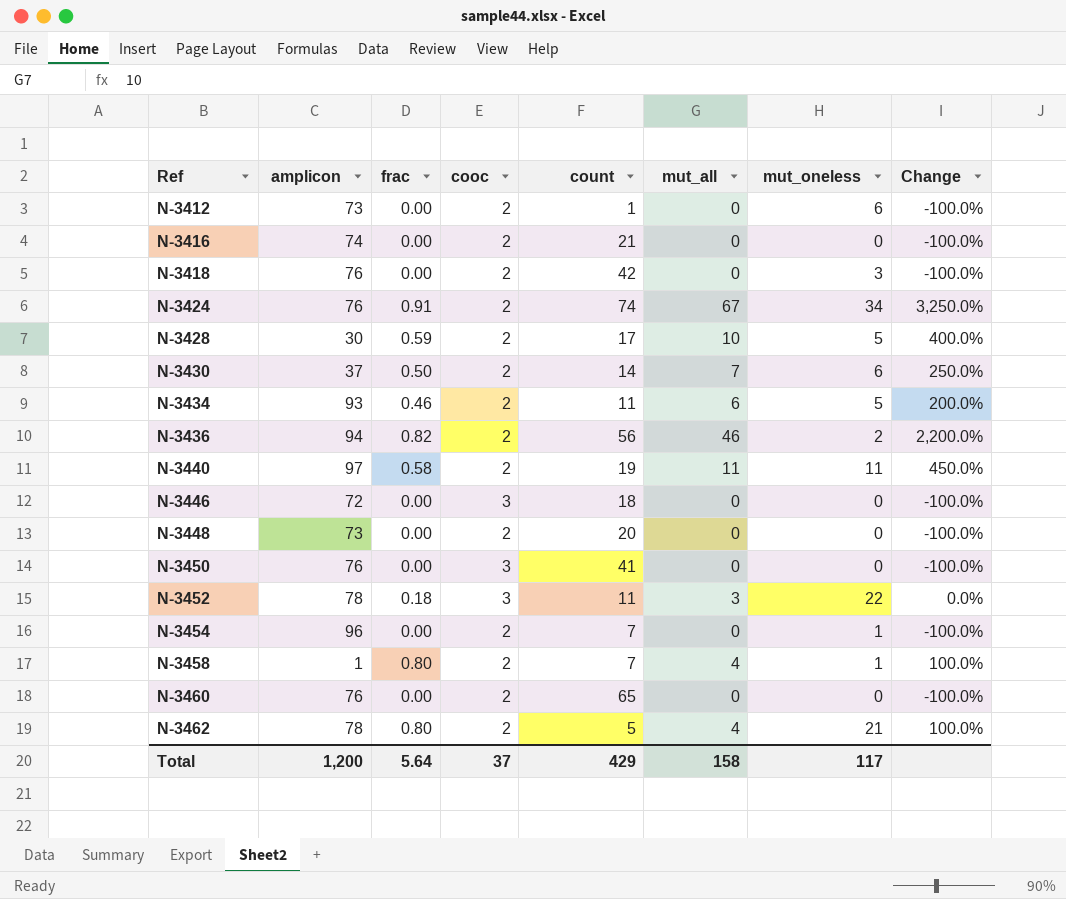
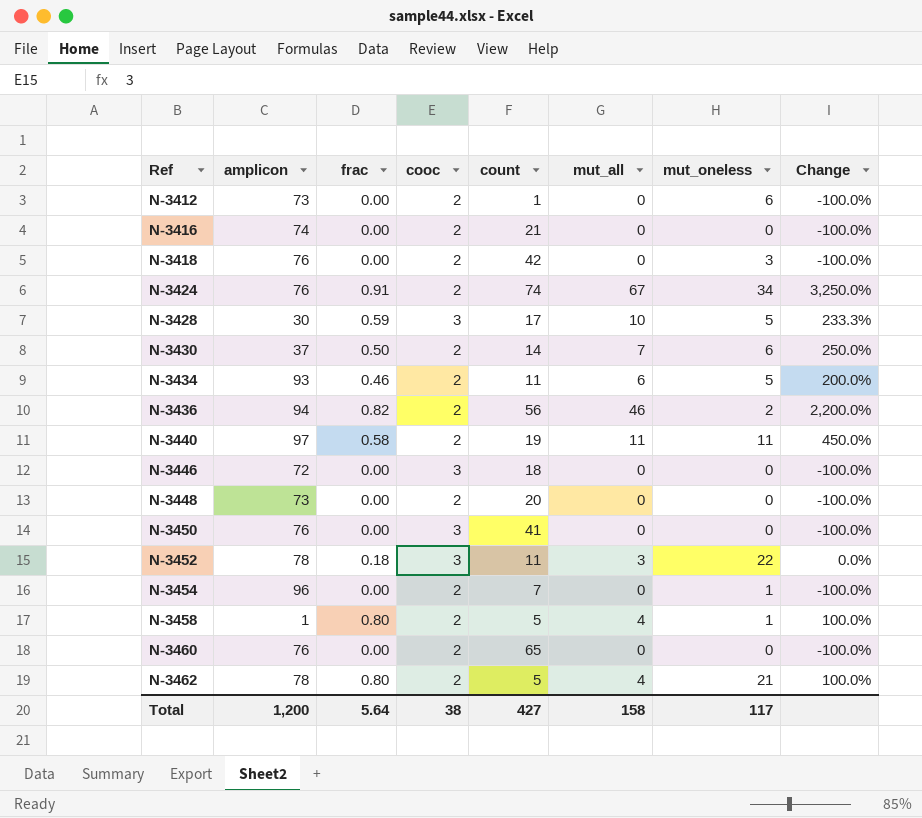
N-3428 | cooc: 2 -> 3
N-3428 | Change: 400.0% -> 233.3%
N-3458 | count: 7 -> 5
Total | cooc: 37 -> 38
Total | count: 429 -> 427

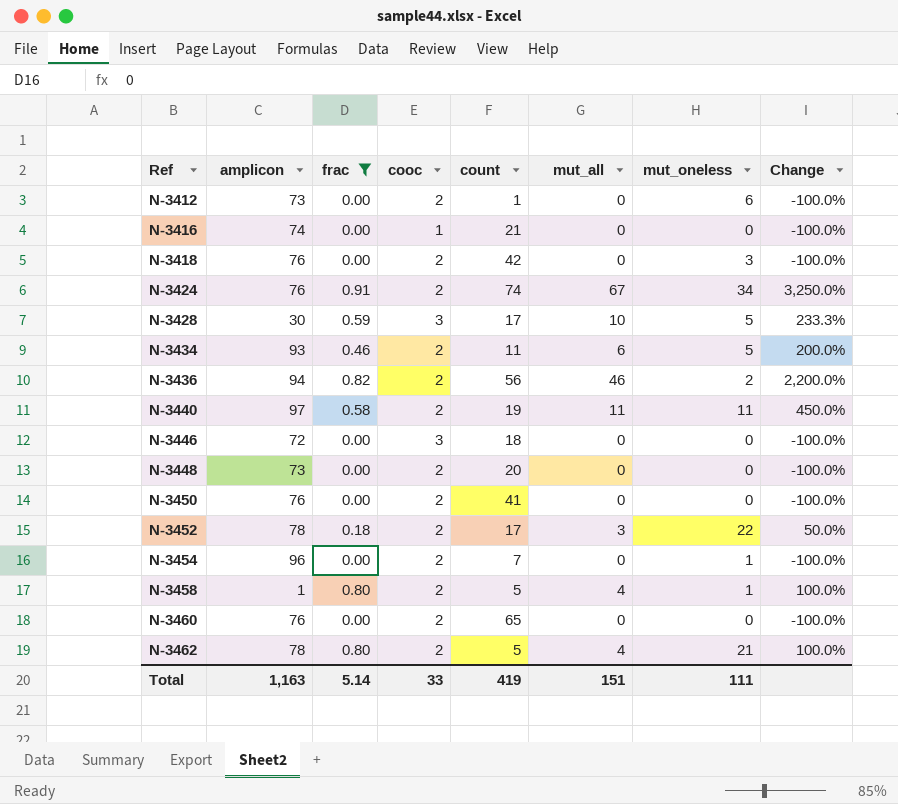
filter: none -> frac != 0.50
N-3416 | cooc: 2 -> 1
N-3450 | cooc: 3 -> 2
N-3452 | cooc: 3 -> 2
N-3452 | count: 11 -> 17
N-3452 | Change: 0.0% -> 50.0%
Total | amplicon: 1,200 -> 1,163
Total | frac: 5.64 -> 5.14
Total | cooc: 38 -> 33
Total | count: 427 -> 419
Total | mut_all: 158 -> 151
Total | mut_oneless: 117 -> 111

